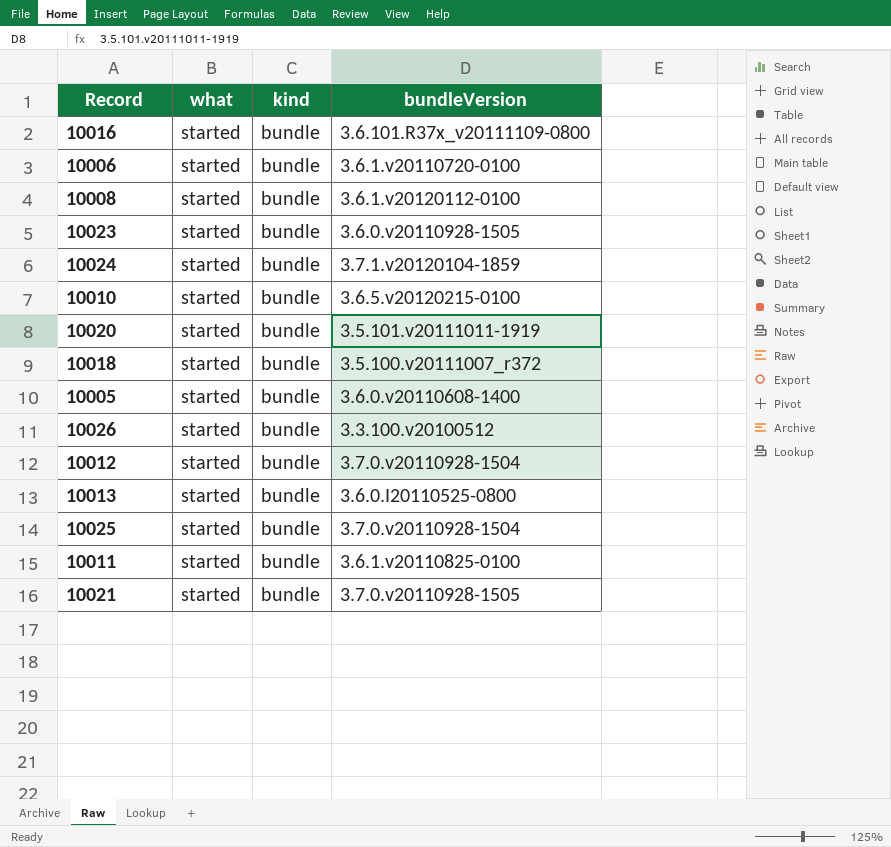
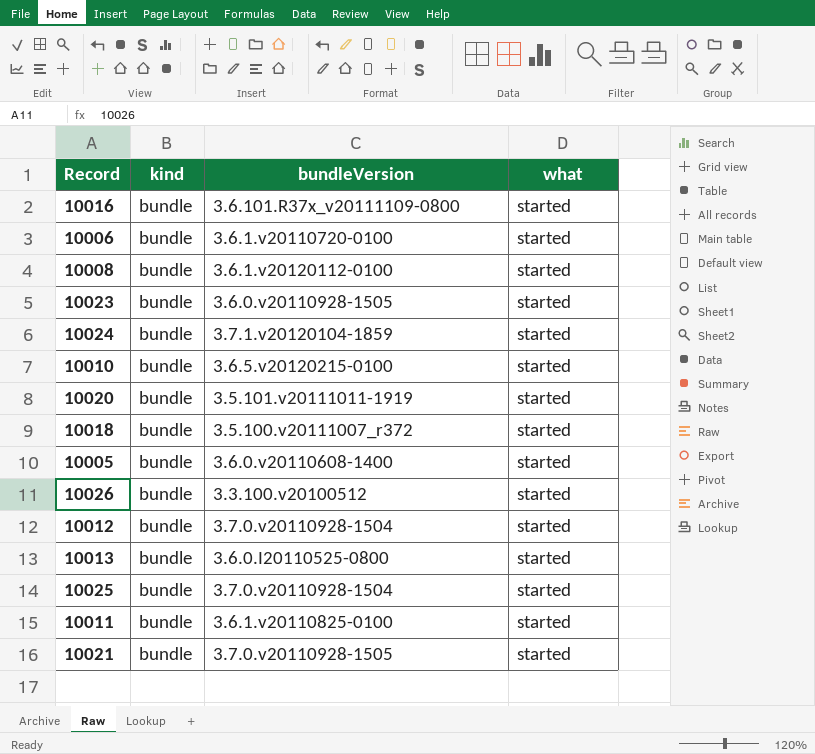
column what | position: 2 -> 4

